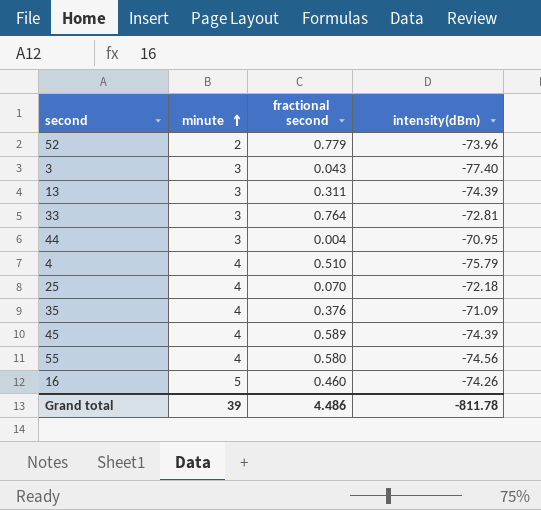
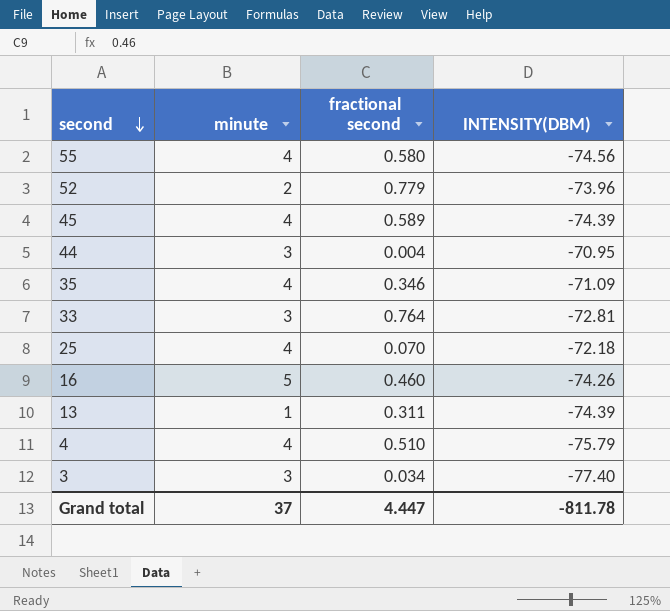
row order: minute ascending -> second descending
column name: intensity(dBm) -> INTENSITY(DBM)
35 | fractional second: 0.376 -> 0.346
13 | minute: 3 -> 1
3 | fractional second: 0.043 -> 0.034
Grand total | minute: 39 -> 37
Grand total | fractional second: 4.486 -> 4.447

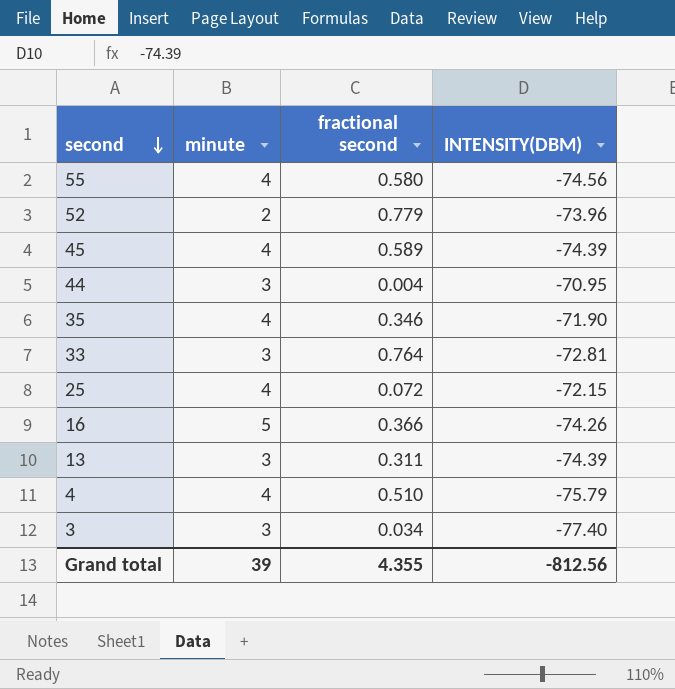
35 | INTENSITY(DBM): -71.09 -> -71.90
25 | fractional second: 0.070 -> 0.072
25 | INTENSITY(DBM): -72.18 -> -72.15
16 | fractional second: 0.460 -> 0.366
13 | minute: 1 -> 3
Grand total | minute: 37 -> 39
Grand total | fractional second: 4.447 -> 4.355
Grand total | INTENSITY(DBM): -811.78 -> -812.56

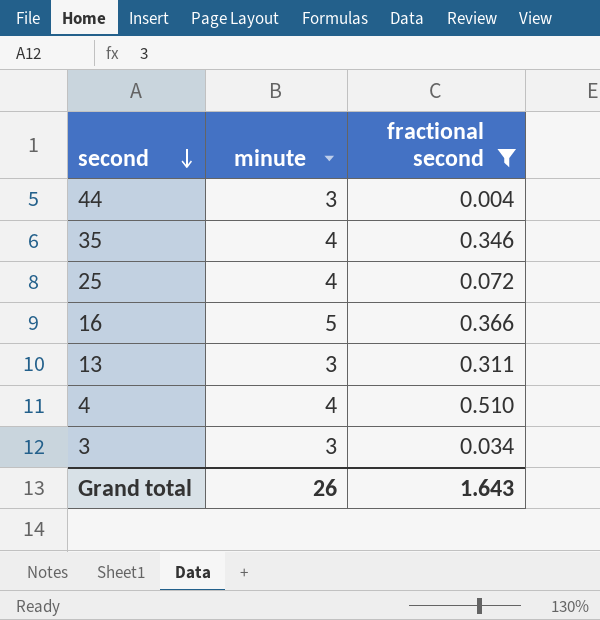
filter: none -> fractional second <= 0.510
column INTENSITY(DBM) | position: 4 -> none
Grand total | minute: 39 -> 26
Grand total | fractional second: 4.355 -> 1.643

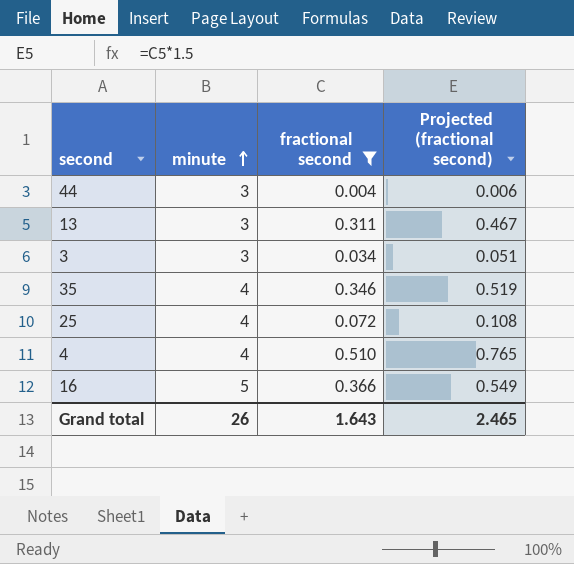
row order: second descending -> minute ascending
column Projected (fractional second) | formula: none -> [fractional second] * 1.5

